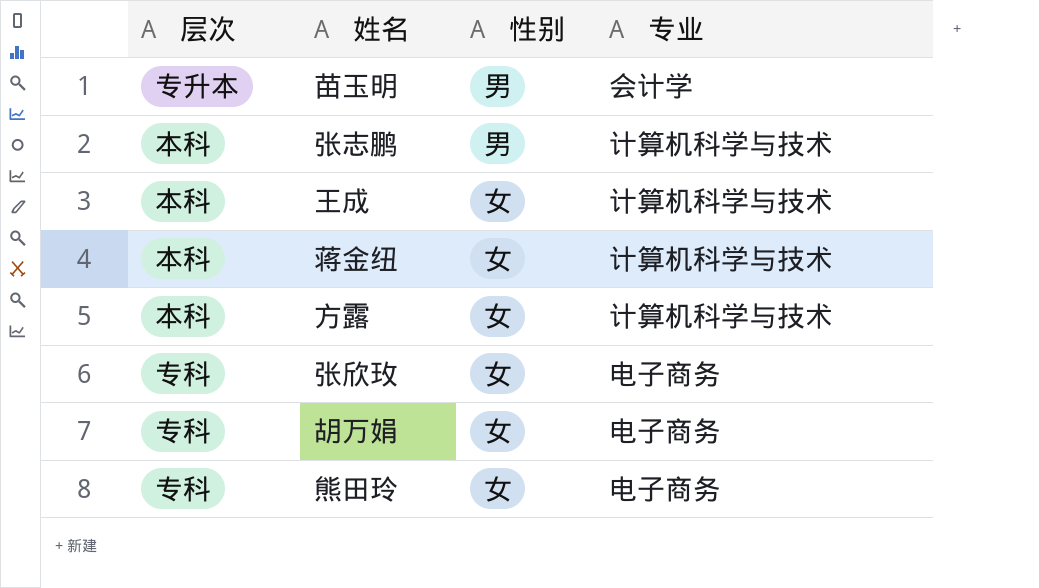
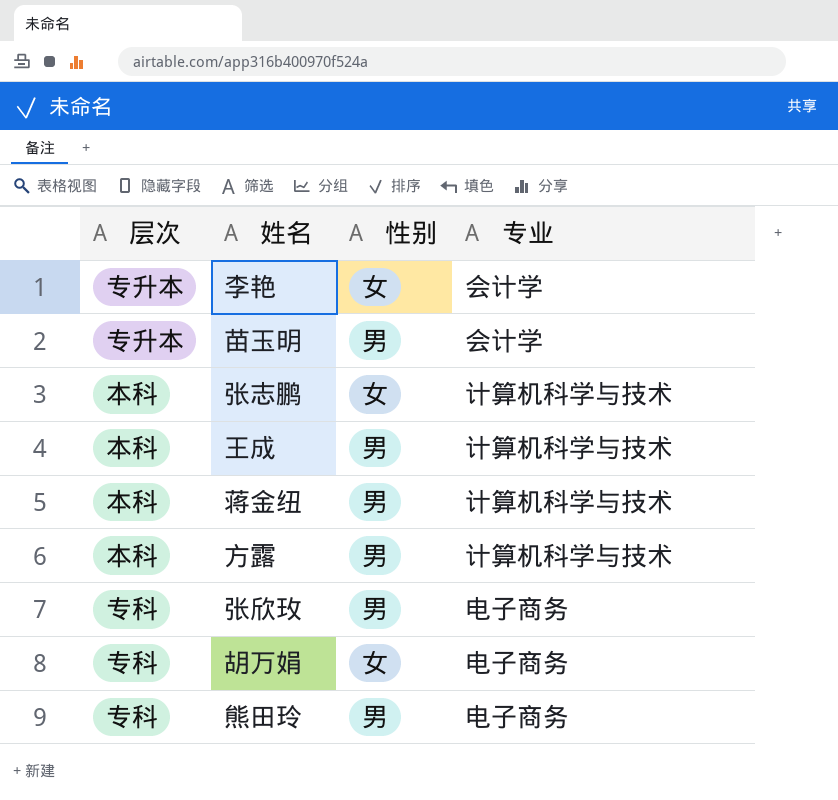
row 李艳: none -> 专升本 | 女 | 会计学
张志鹏 | 性别: 男 -> 女
王成 | 性别: 女 -> 男
蒋金纽 | 性别: 女 -> 男
方露 | 性别: 女 -> 男
张欣玫 | 性别: 女 -> 男
熊田玲 | 性别: 女 -> 男

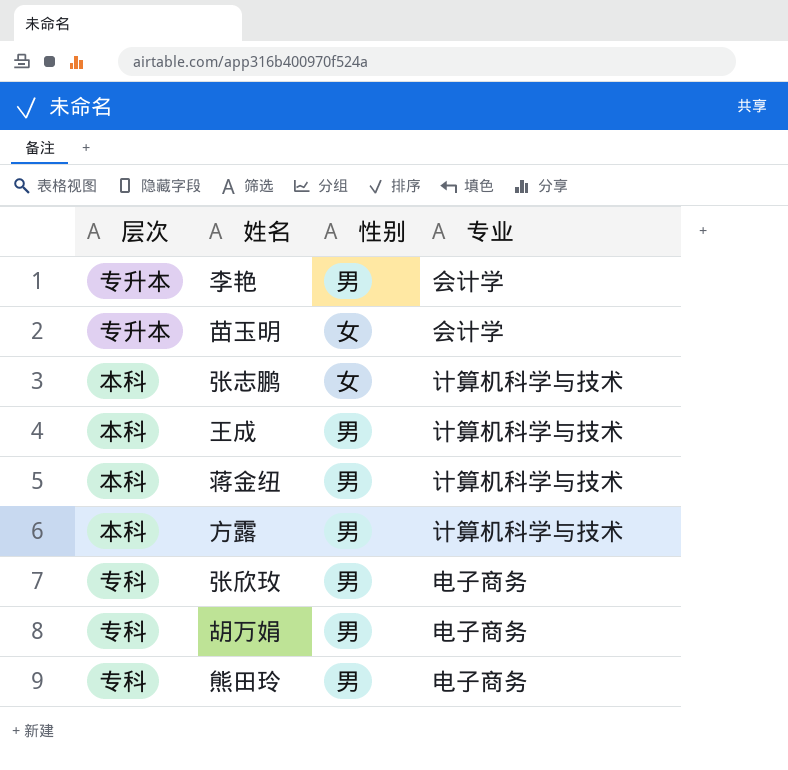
李艳 | 性别: 女 -> 男
苗玉明 | 性别: 男 -> 女
胡万娟 | 性别: 女 -> 男

